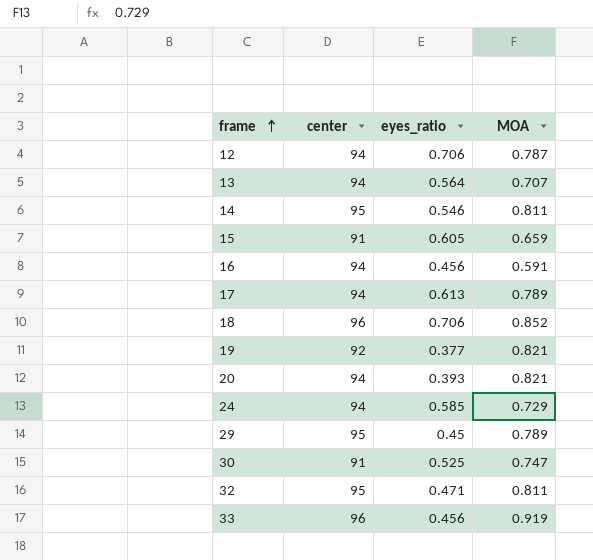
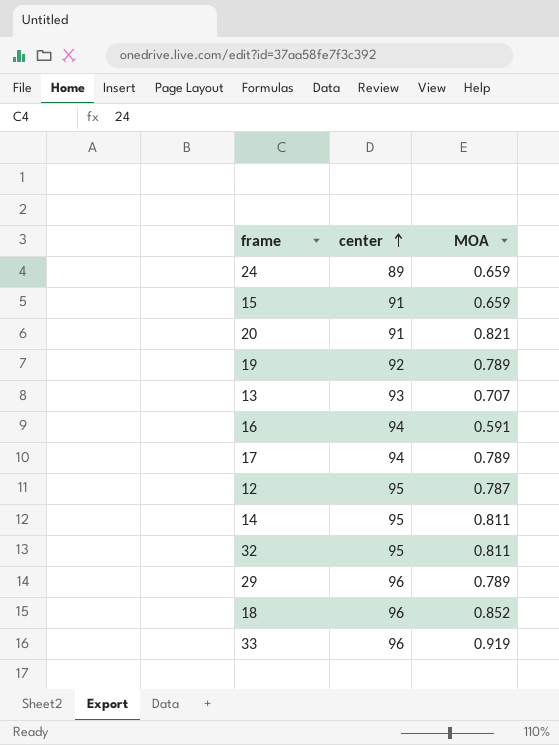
row order: frame ascending -> center ascending
column eyes_ratio | position: 3 -> none
row 30: 91 | 0.525 | 0.747 -> none
24 | center: 94 -> 89
24 | MOA: 0.729 -> 0.659
20 | center: 94 -> 91
19 | MOA: 0.821 -> 0.789
13 | center: 94 -> 93
12 | center: 94 -> 95
29 | center: 95 -> 96

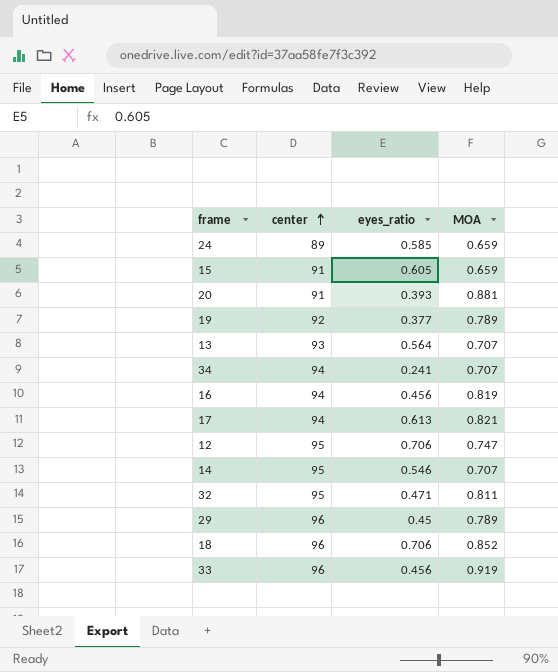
column eyes_ratio | position: none -> 3
20 | MOA: 0.821 -> 0.881
row 34: none -> 94 | 0.241 | 0.707
16 | MOA: 0.591 -> 0.819
17 | MOA: 0.789 -> 0.821
12 | MOA: 0.787 -> 0.747
14 | MOA: 0.811 -> 0.707

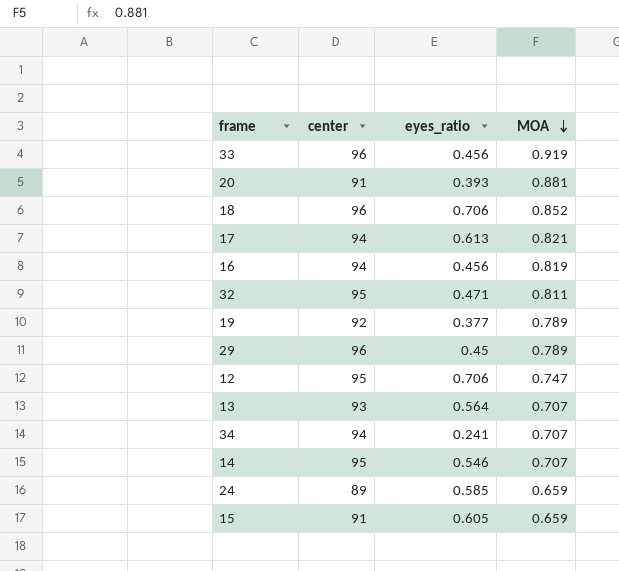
row order: center ascending -> MOA descending

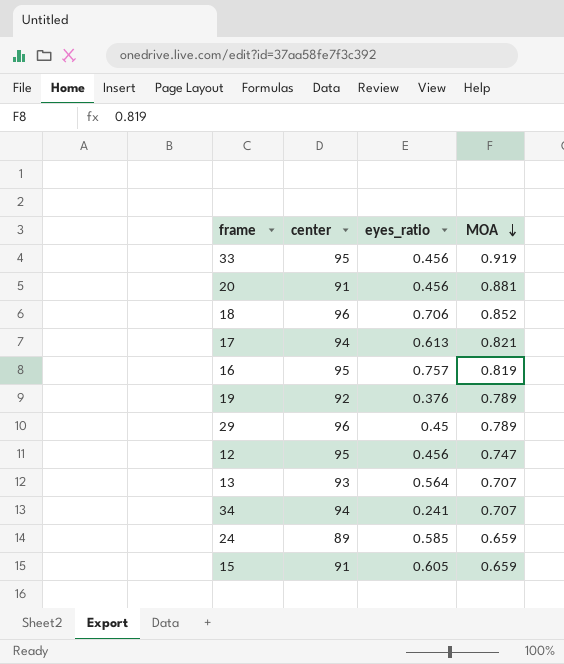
row 32: 95 | 0.471 | 0.811 -> none
row 14: 95 | 0.546 | 0.707 -> none
33 | center: 96 -> 95
20 | eyes_ratio: 0.393 -> 0.456
16 | center: 94 -> 95
16 | eyes_ratio: 0.456 -> 0.757
19 | eyes_ratio: 0.377 -> 0.376
12 | eyes_ratio: 0.706 -> 0.456

